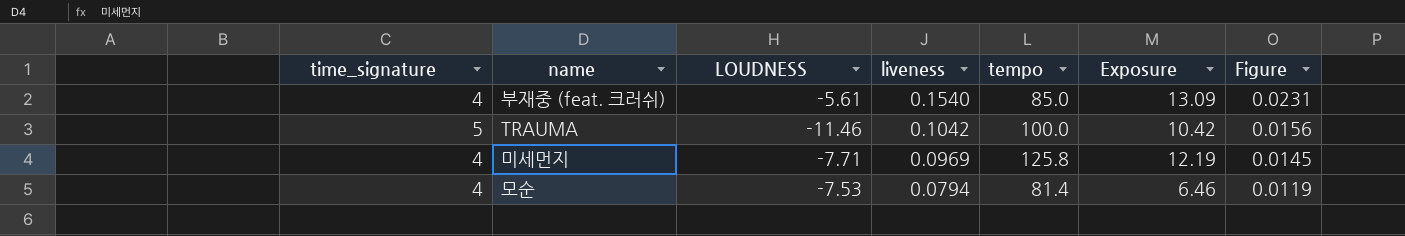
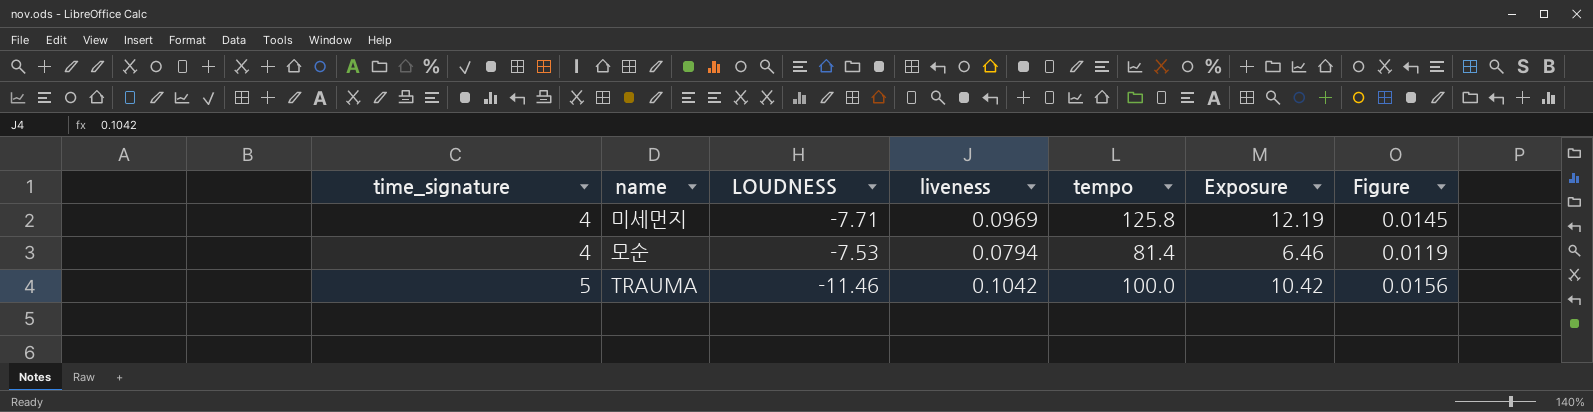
row order: liveness descending -> time_signature ascending
row 부재중 (feat. 크러쉬): 4 | -5.61 | 0.1540 | 85.0 | 13.09 | 0.0231 -> none

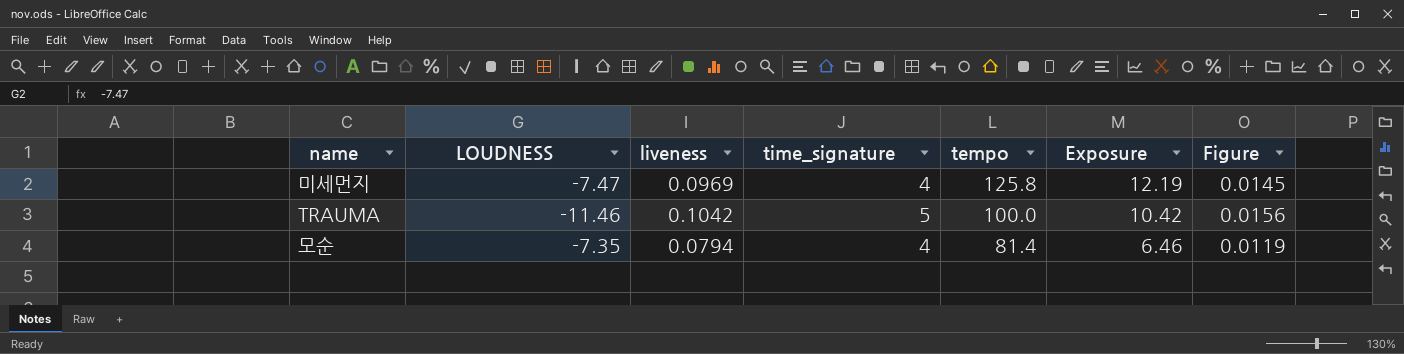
row order: time_signature ascending -> tempo descending
column time_signature | position: 1 -> 4
미세먼지 | LOUDNESS: -7.71 -> -7.47
모순 | LOUDNESS: -7.53 -> -7.35

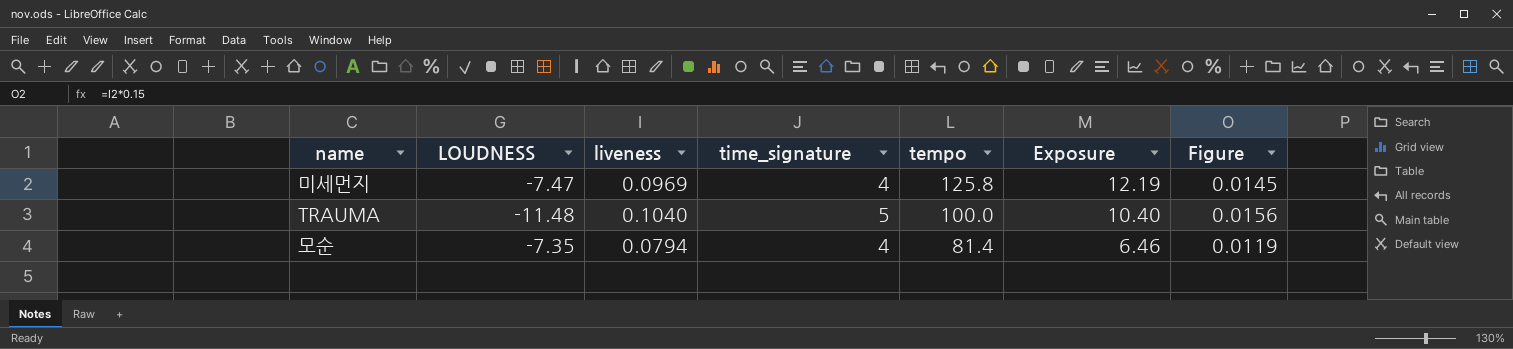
TRAUMA | LOUDNESS: -11.46 -> -11.48
TRAUMA | liveness: 0.1042 -> 0.1040
TRAUMA | Exposure: 10.42 -> 10.40

